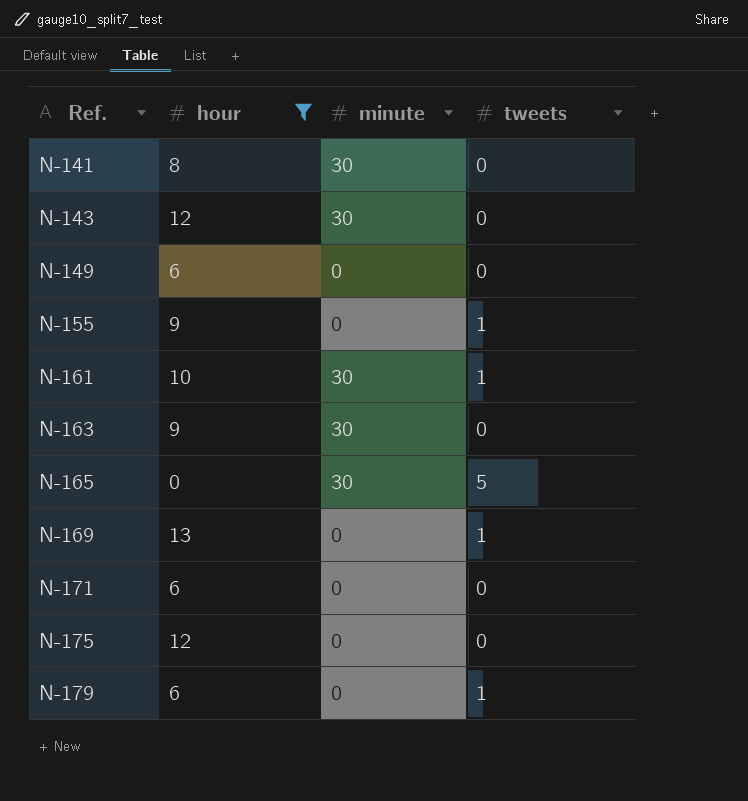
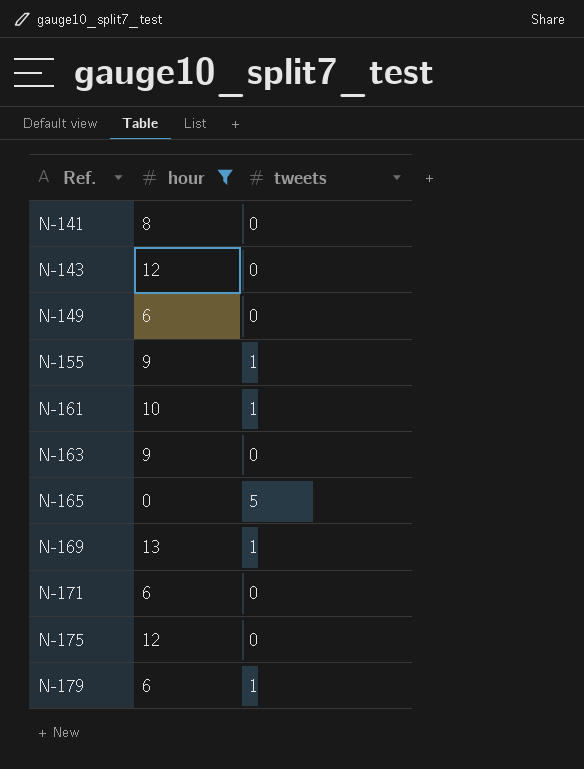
column minute | position: 3 -> none

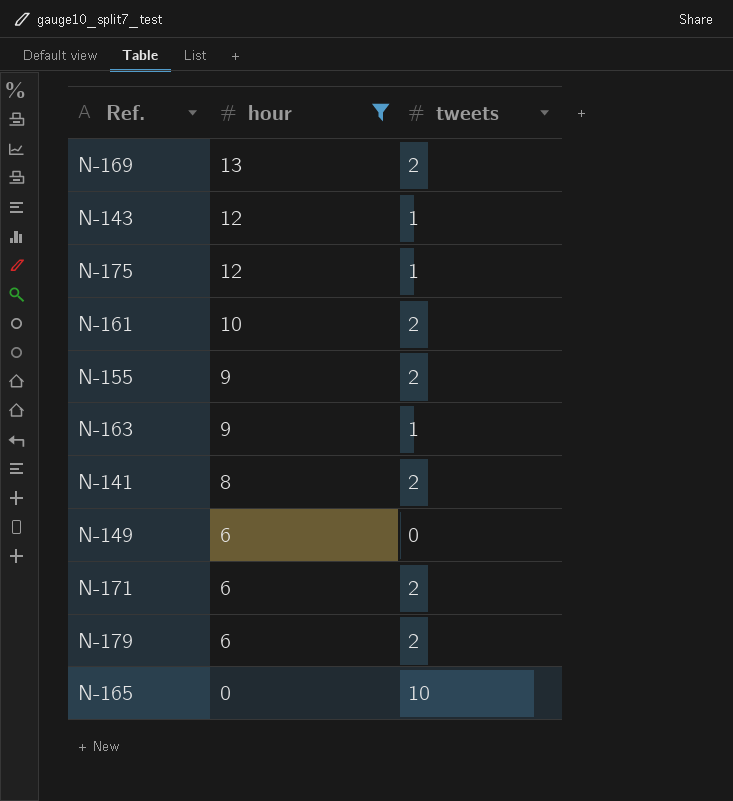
row order: Ref. ascending -> hour descending
N-169 | tweets: 1 -> 2
N-143 | tweets: 0 -> 1
N-175 | tweets: 0 -> 1
N-161 | tweets: 1 -> 2
N-155 | tweets: 1 -> 2
N-163 | tweets: 0 -> 1
N-141 | tweets: 0 -> 2
N-171 | tweets: 0 -> 2
N-179 | tweets: 1 -> 2
N-165 | tweets: 5 -> 10

